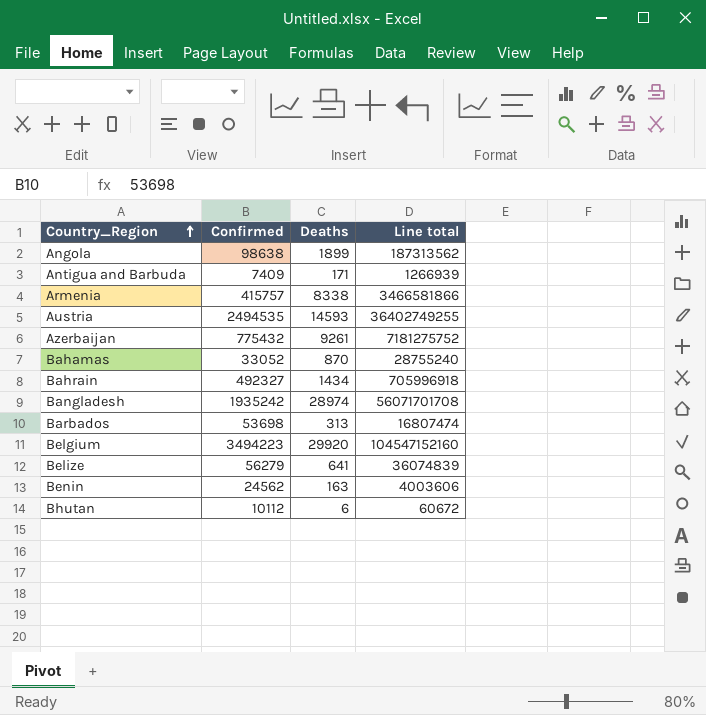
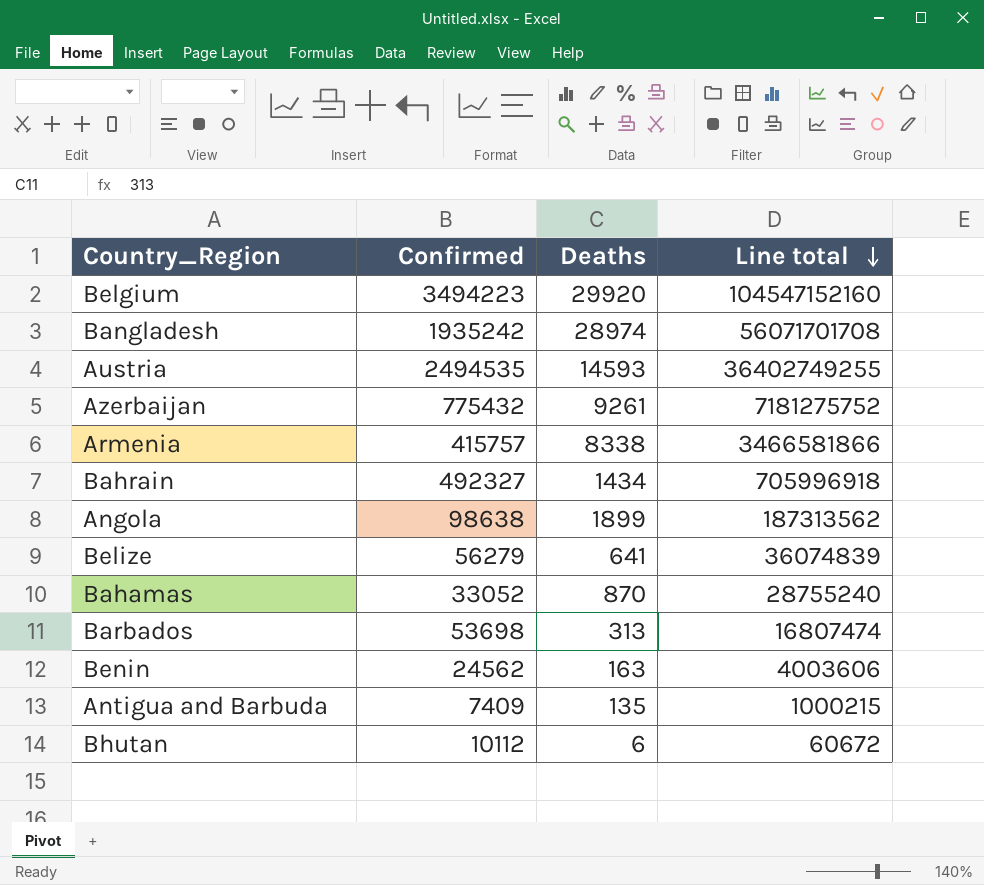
row order: Country_Region ascending -> Line total descending
Antigua and Barbuda | Deaths: 171 -> 135
Antigua and Barbuda | Line total: 1266939 -> 1000215

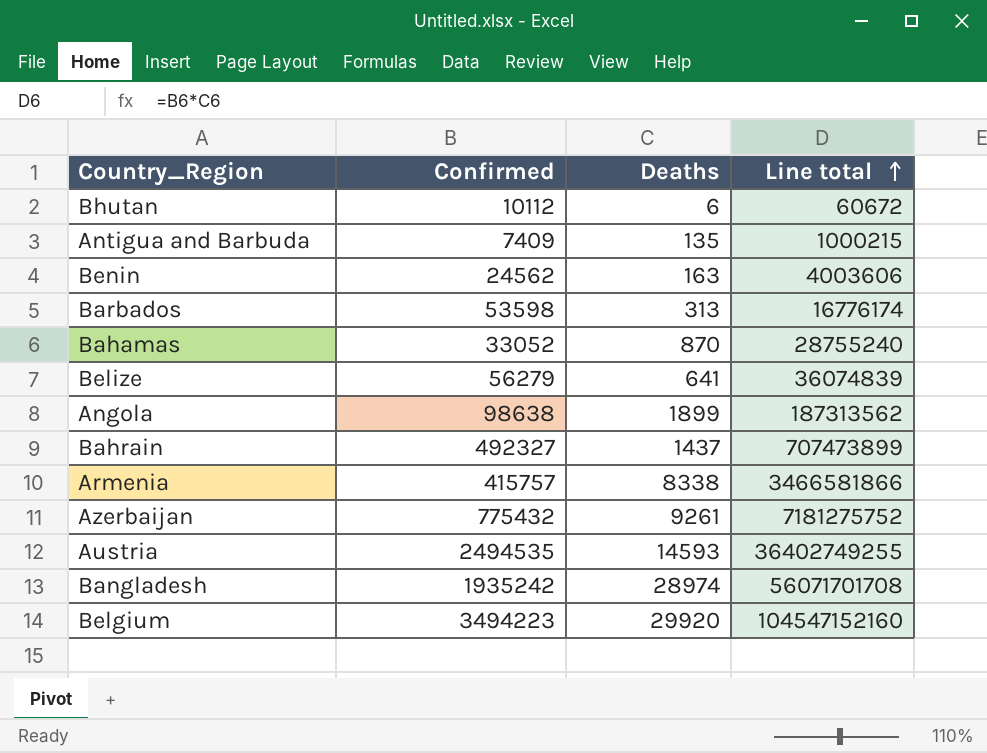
row order: Line total descending -> Line total ascending
Barbados | Confirmed: 53698 -> 53598
Barbados | Line total: 16807474 -> 16776174
Bahrain | Deaths: 1434 -> 1437
Bahrain | Line total: 705996918 -> 707473899

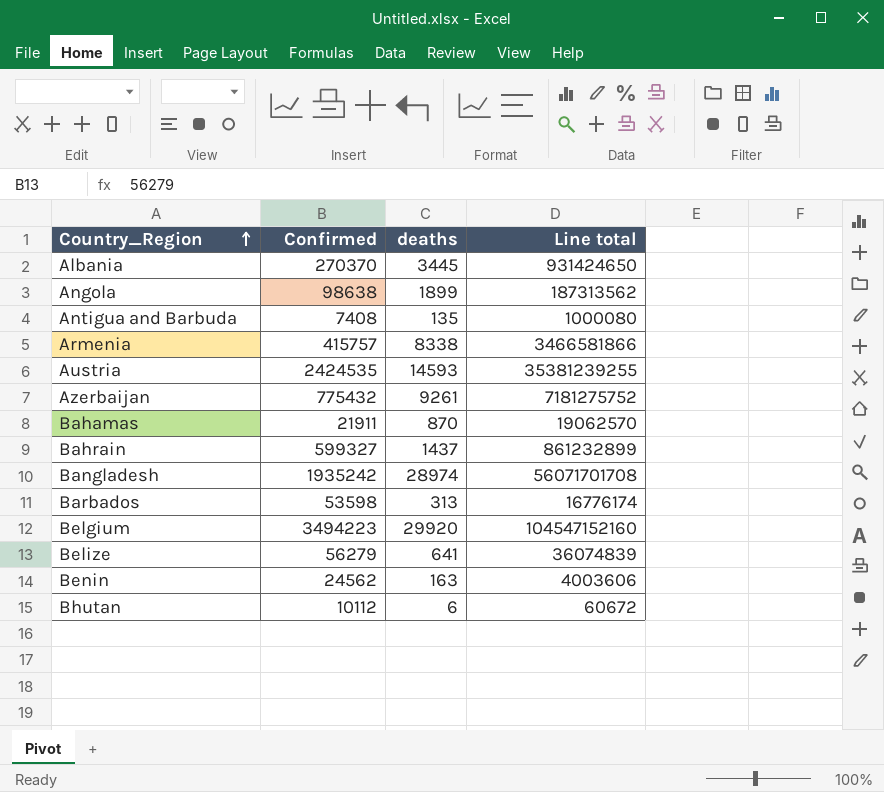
row order: Line total ascending -> Country_Region ascending
column name: Deaths -> deaths
row Albania: none -> 270370 | 3445 | 931424650
Antigua and Barbuda | Confirmed: 7409 -> 7408
Antigua and Barbuda | Line total: 1000215 -> 1000080
Austria | Confirmed: 2494535 -> 2424535
Austria | Line total: 36402749255 -> 35381239255
Bahamas | Confirmed: 33052 -> 21911
Bahamas | Line total: 28755240 -> 19062570
Bahrain | Confirmed: 492327 -> 599327
Bahrain | Line total: 707473899 -> 861232899

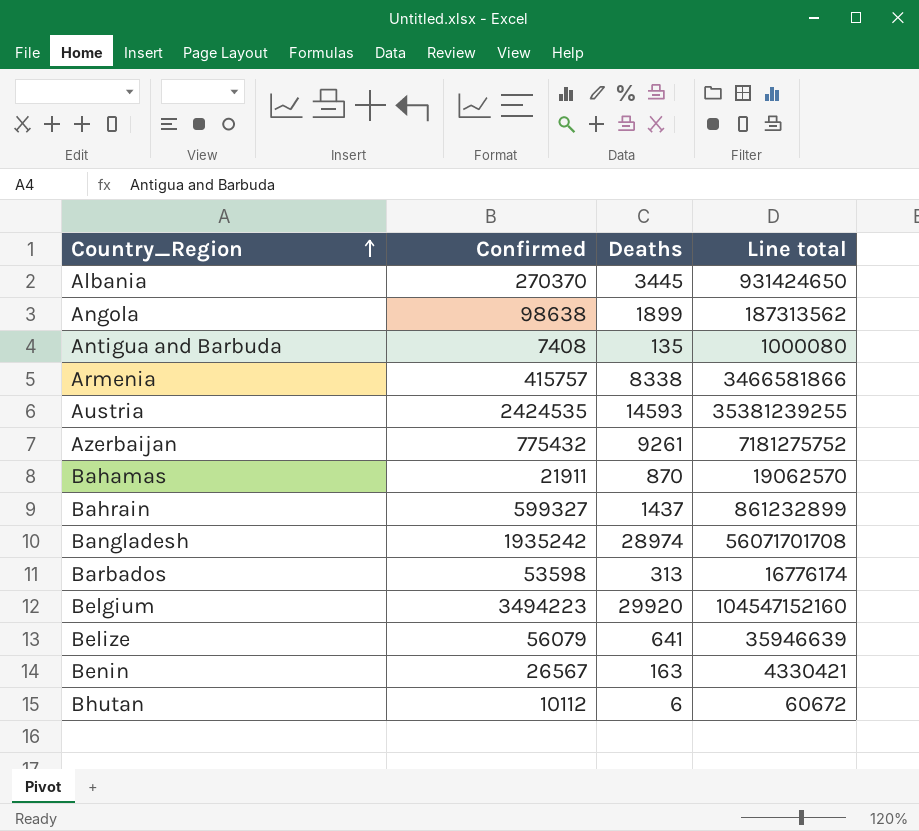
column name: deaths -> Deaths
Belize | Confirmed: 56279 -> 56079
Belize | Line total: 36074839 -> 35946639
Benin | Confirmed: 24562 -> 26567
Benin | Line total: 4003606 -> 4330421

